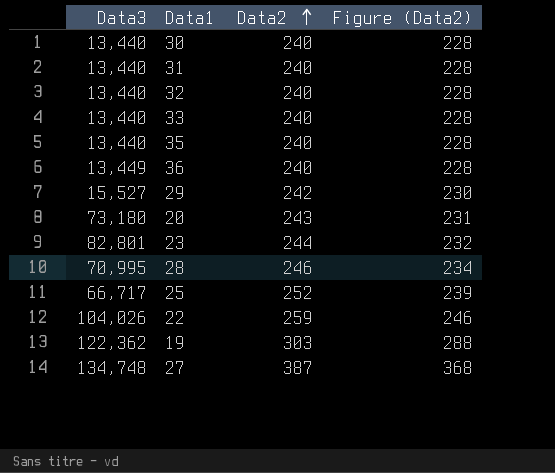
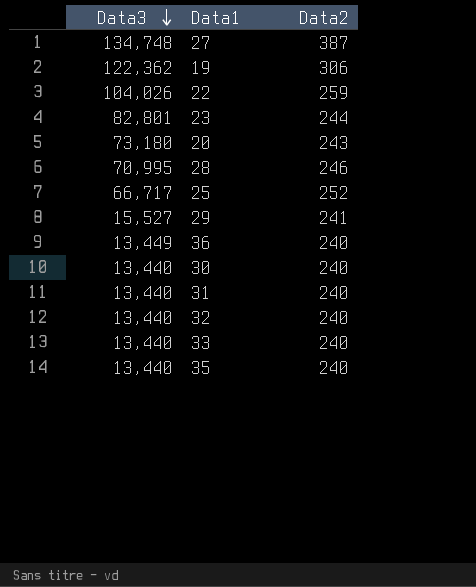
row order: Data2 ascending -> Data3 descending
column Figure (Data2) | formula: [Data2] * 0.95 -> none
19 | Data2: 303 -> 306
29 | Data2: 242 -> 241

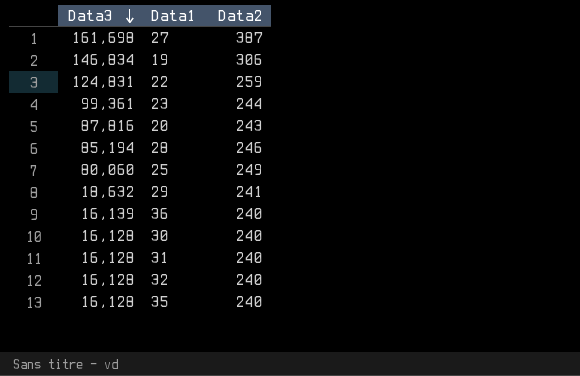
row 33: 13,440 | 240 -> none
27 | Data3: 134,748 -> 161,698
19 | Data3: 122,362 -> 146,834
22 | Data3: 104,026 -> 124,831
23 | Data3: 82,801 -> 99,361
20 | Data3: 73,180 -> 87,816
28 | Data3: 70,995 -> 85,194
25 | Data3: 66,717 -> 80,060
25 | Data2: 252 -> 249
29 | Data3: 15,527 -> 18,632
36 | Data3: 13,449 -> 16,139
30 | Data3: 13,440 -> 16,128
31 | Data3: 13,440 -> 16,128
32 | Data3: 13,440 -> 16,128
35 | Data3: 13,440 -> 16,128

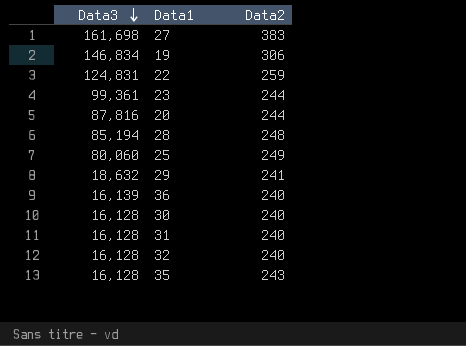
27 | Data2: 387 -> 383
20 | Data2: 243 -> 244
28 | Data2: 246 -> 248
35 | Data2: 240 -> 243

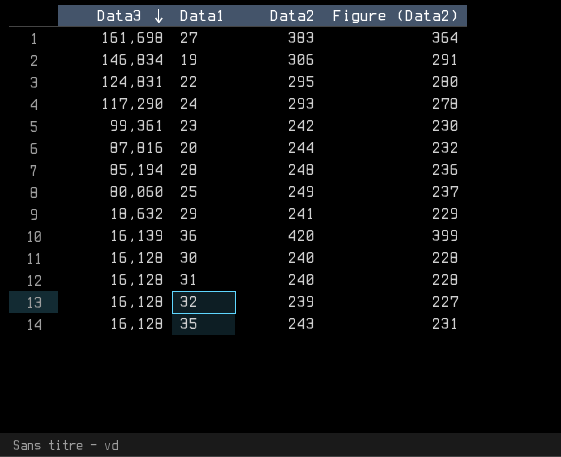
column Figure (Data2) | formula: none -> [Data2] * 0.95
22 | Data2: 259 -> 295
row 24: none -> 117,290 | 293 | 278
23 | Data2: 244 -> 242
36 | Data2: 240 -> 420
32 | Data2: 240 -> 239

